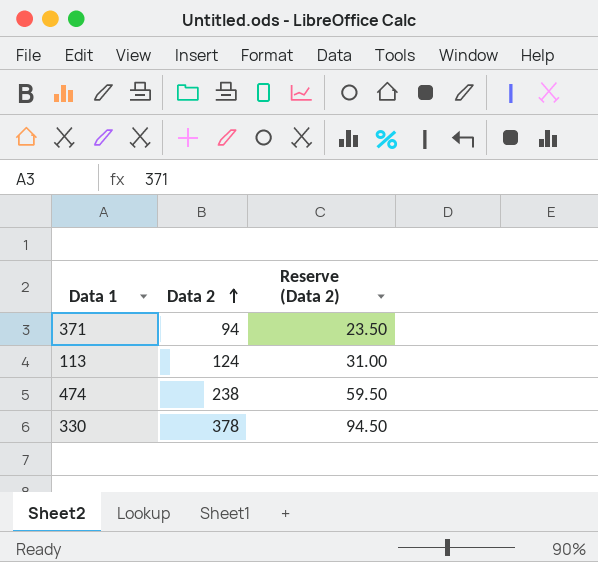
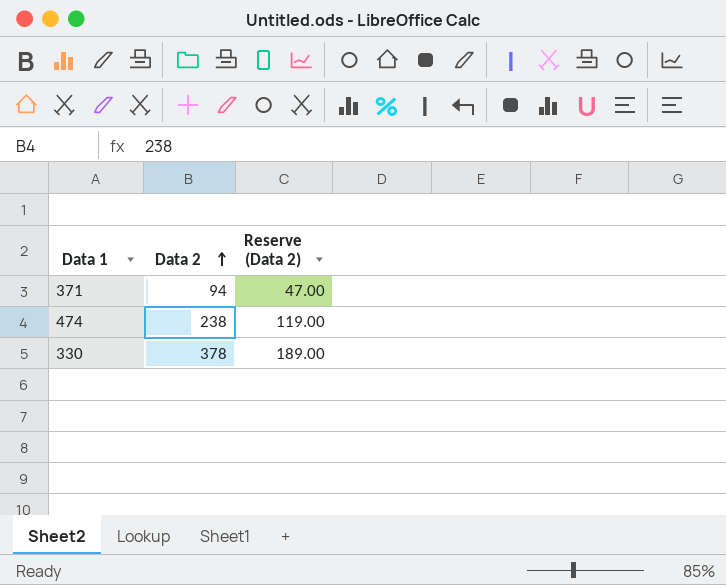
column Reserve (Data 2) | formula: [Data 2] * 0.25 -> [Data 2] * 0.5
row 113: 124 | 31.00 -> none

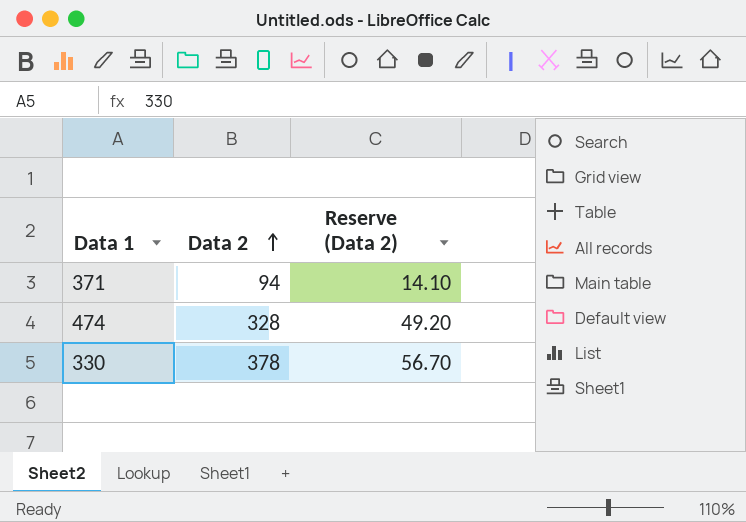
column Reserve (Data 2) | formula: [Data 2] * 0.5 -> [Data 2] * 0.15
474 | Data 2: 238 -> 328

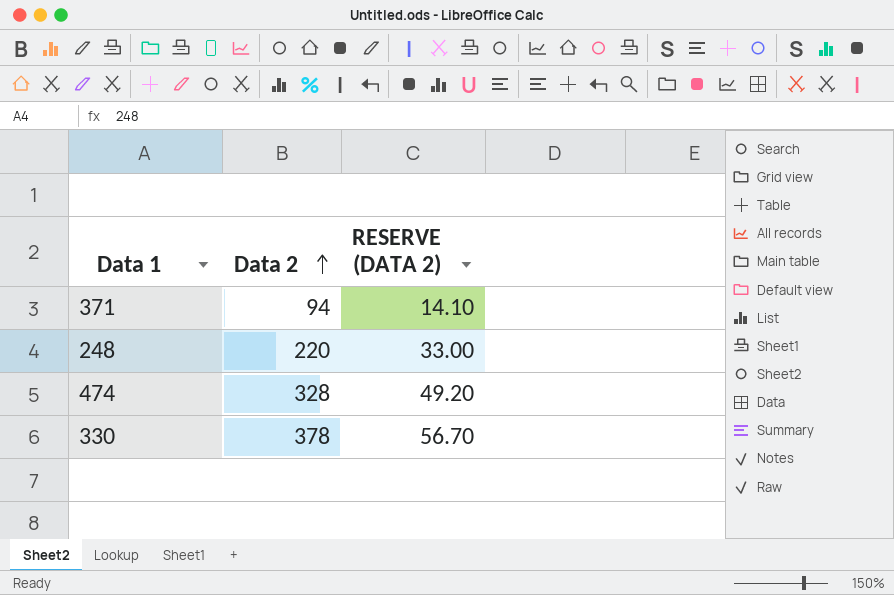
column name: Reserve (Data 2) -> RESERVE (DATA 2)
row 248: none -> 220 | 33.00

